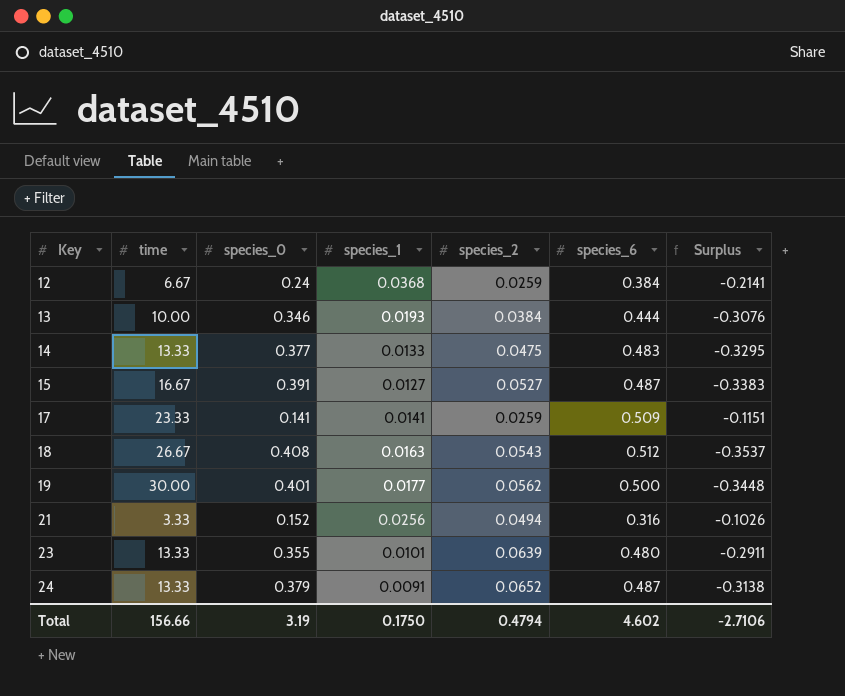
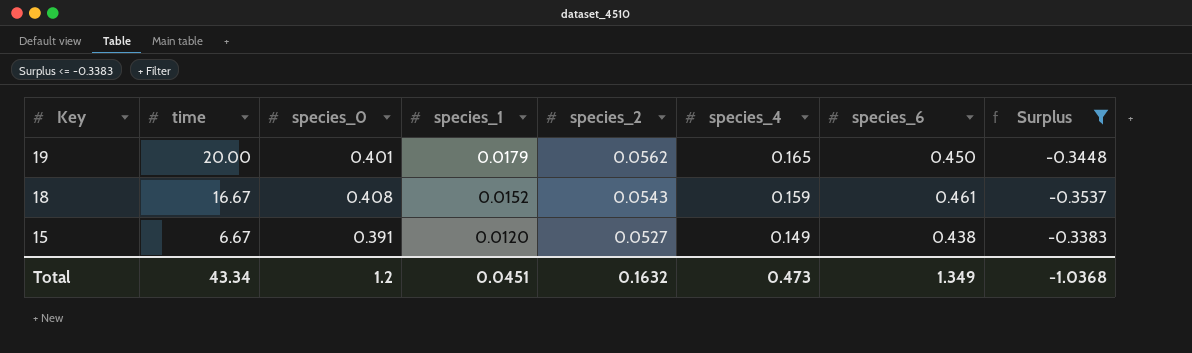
filter: none -> Surplus <= -0.3383
row order: Key ascending -> Key descending
column species_4 | position: none -> 6
19 | time: 30.00 -> 20.00
19 | species_1: 0.0177 -> 0.0179
19 | species_6: 0.500 -> 0.450
18 | time: 26.67 -> 16.67
18 | species_1: 0.0163 -> 0.0152
18 | species_6: 0.512 -> 0.461
15 | time: 16.67 -> 6.67
15 | species_1: 0.0127 -> 0.0120
15 | species_6: 0.487 -> 0.438
Total | time: 156.66 -> 43.34
Total | species_0: 3.19 -> 1.2
Total | species_1: 0.1750 -> 0.0451
Total | species_2: 0.4794 -> 0.1632
Total | species_6: 4.602 -> 1.349
Total | Surplus: -2.7106 -> -1.0368

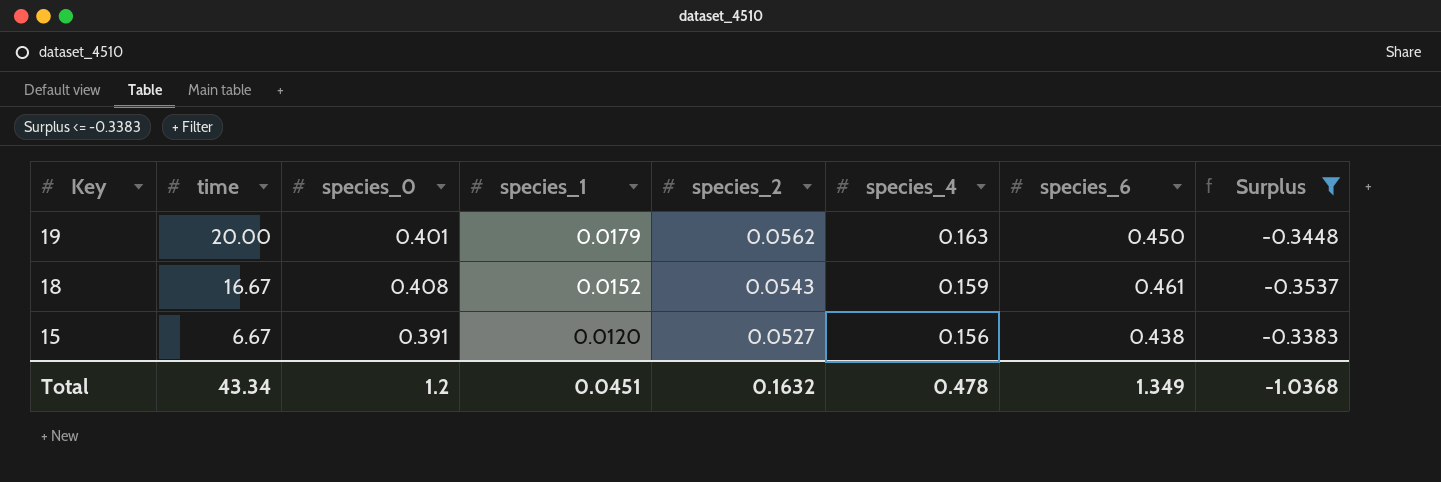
19 | species_4: 0.165 -> 0.163
15 | species_4: 0.149 -> 0.156
Total | species_4: 0.473 -> 0.478

